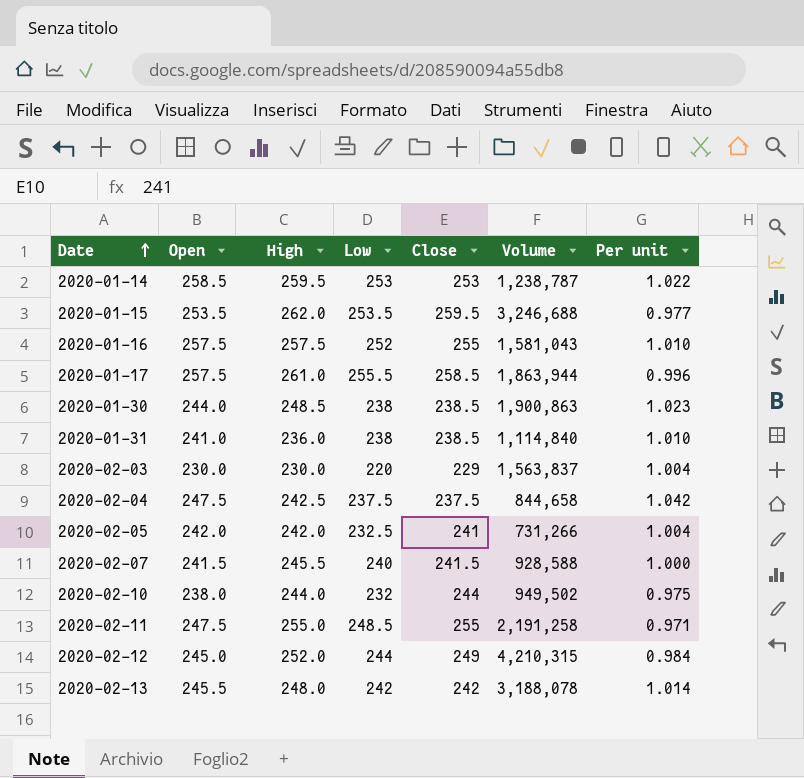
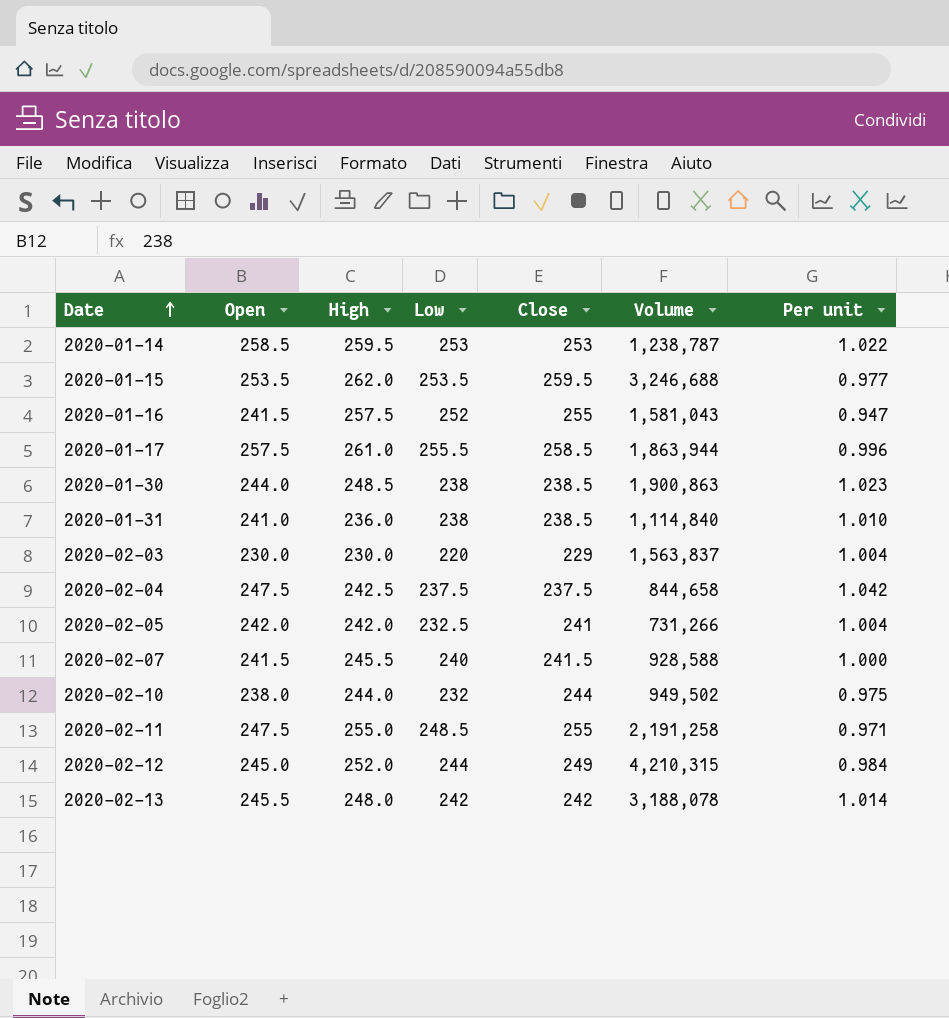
2020-01-16 | Open: 257.5 -> 241.5
2020-01-16 | Per unit: 1.010 -> 0.947

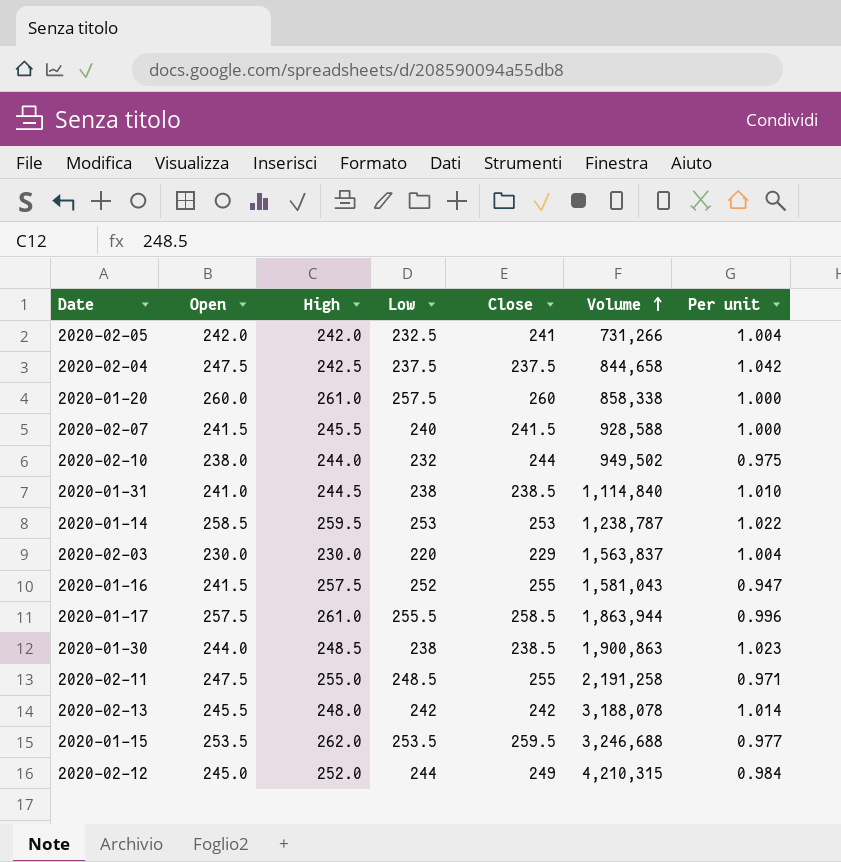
row order: Date ascending -> Volume ascending
row 2020-01-20: none -> 260.0 | 261.0 | 257.5 | 260 | 858,338 | 1.000
2020-01-31 | High: 236.0 -> 244.5

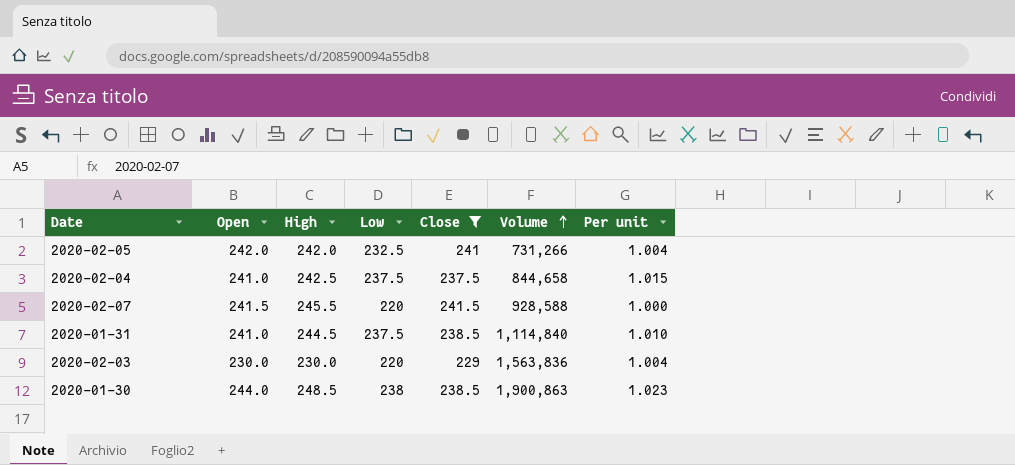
filter: none -> Close <= 241.5
2020-02-04 | Open: 247.5 -> 241.0
2020-02-04 | Per unit: 1.042 -> 1.015
2020-02-07 | Low: 240 -> 220
2020-01-31 | Low: 238 -> 237.5
2020-02-03 | Volume: 1,563,837 -> 1,563,836

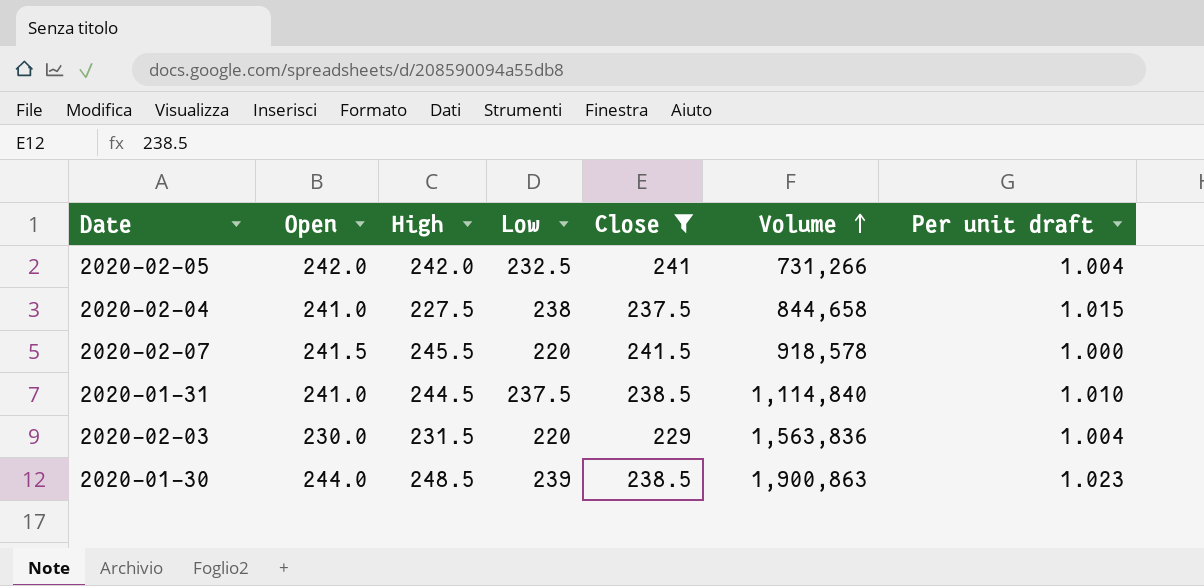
column name: Per unit -> Per unit draft
2020-02-04 | High: 242.5 -> 227.5
2020-02-04 | Low: 237.5 -> 238
2020-02-07 | Volume: 928,588 -> 918,578
2020-02-03 | High: 230.0 -> 231.5
2020-01-30 | Low: 238 -> 239

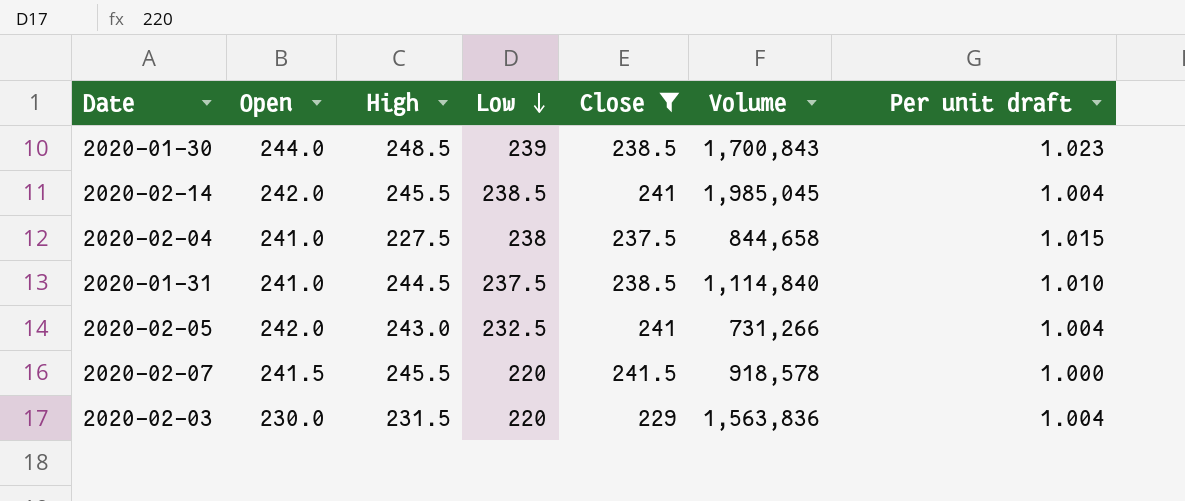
row order: Volume ascending -> Low descending
2020-01-30 | Volume: 1,900,863 -> 1,700,843
row 2020-02-14: none -> 242.0 | 245.5 | 238.5 | 241 | 1,985,045 | 1.004
2020-02-05 | High: 242.0 -> 243.0

